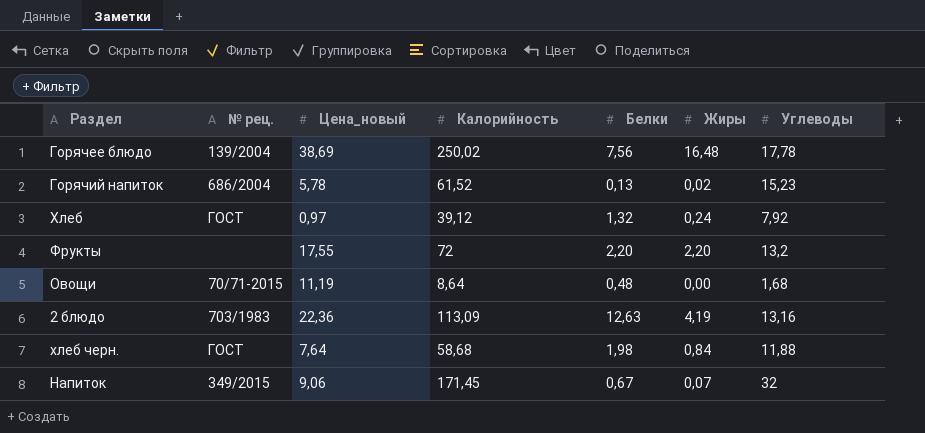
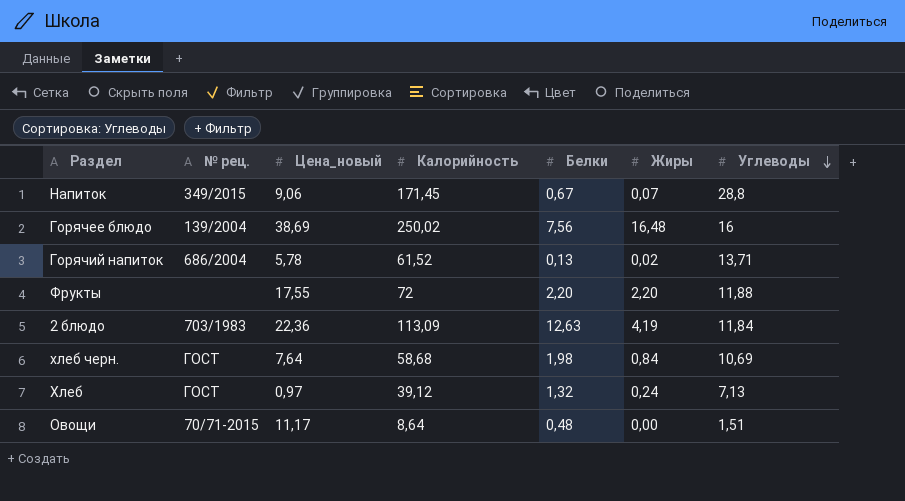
row order: none -> Углеводы descending
Напиток | Углеводы: 32 -> 28,8
Горячее блюдо | Углеводы: 17,78 -> 16
Горячий напиток | Углеводы: 15,23 -> 13,71
Фрукты | Углеводы: 13,2 -> 11,88
2 блюдо | Углеводы: 13,16 -> 11,84
хлеб черн. | Углеводы: 11,88 -> 10,69
Хлеб | Углеводы: 7,92 -> 7,13
Овощи | Цена_новый: 11,19 -> 11,17
Овощи | Углеводы: 1,68 -> 1,51

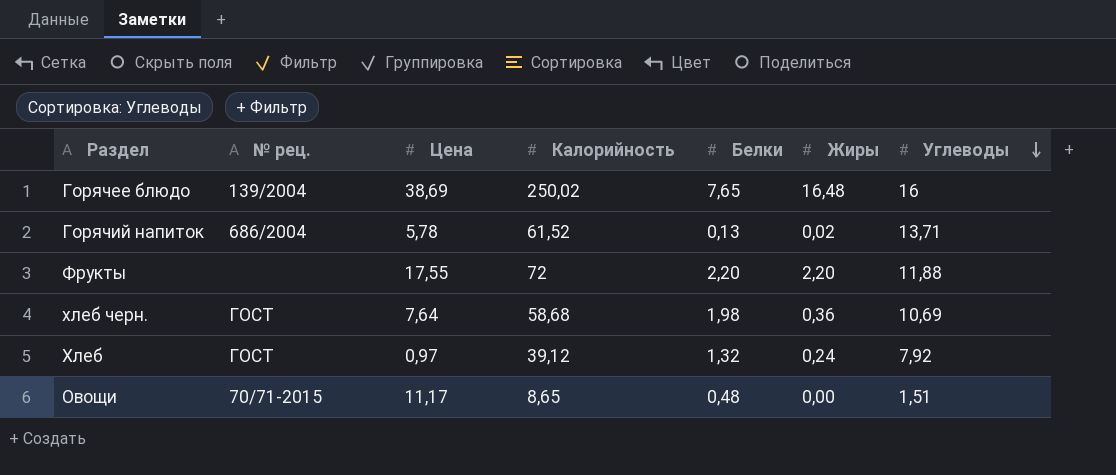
column name: Цена_новый -> Цена
row Напиток: 349/2015 | 9,06 | 171,45 | 0,67 | 0,07 | 28,8 -> none
row 2 блюдо: 703/1983 | 22,36 | 113,09 | 12,63 | 4,19 | 11,84 -> none
Горячее блюдо | Белки: 7,56 -> 7,65
хлеб черн. | Жиры: 0,84 -> 0,36
Хлеб | Углеводы: 7,13 -> 7,92
Овощи | Калорийность: 8,64 -> 8,65

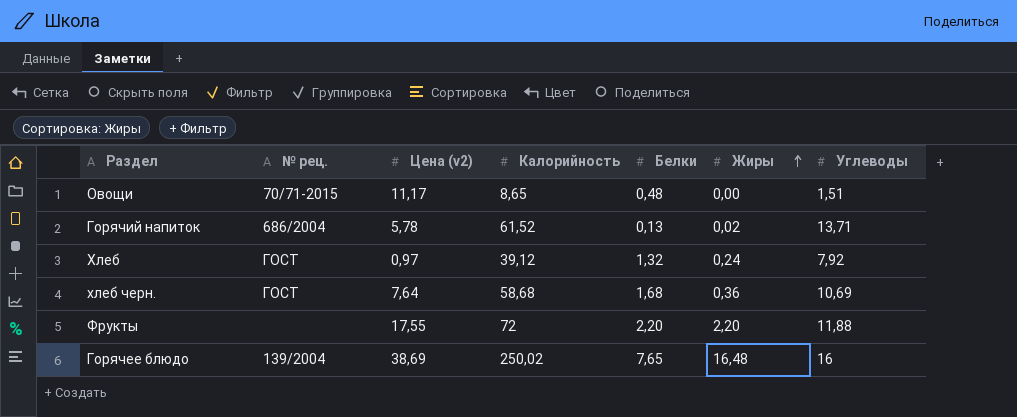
row order: Углеводы descending -> Жиры ascending
column name: Цена -> Цена (v2)
хлеб черн. | Белки: 1,98 -> 1,68

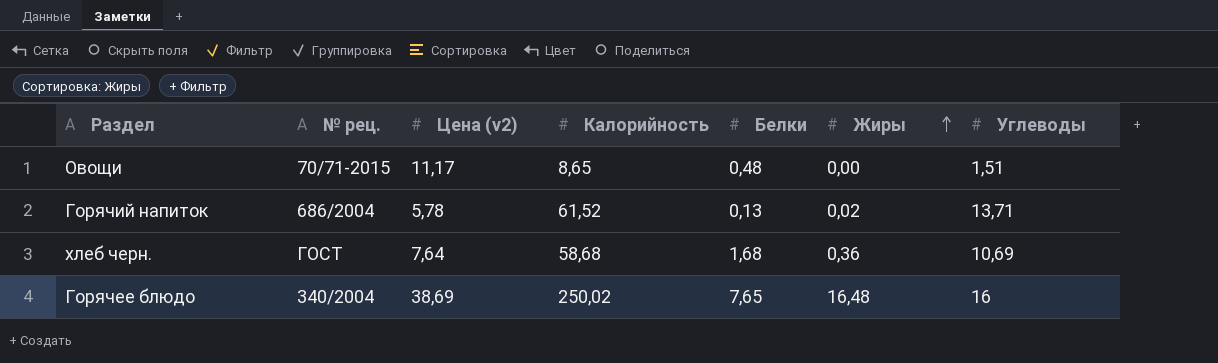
row Хлеб: ГОСТ | 0,97 | 39,12 | 1,32 | 0,24 | 7,92 -> none
row Фрукты: none | 17,55 | 72 | 2,20 | 2,20 | 11,88 -> none
Горячее блюдо | № рец.: 139/2004 -> 340/2004

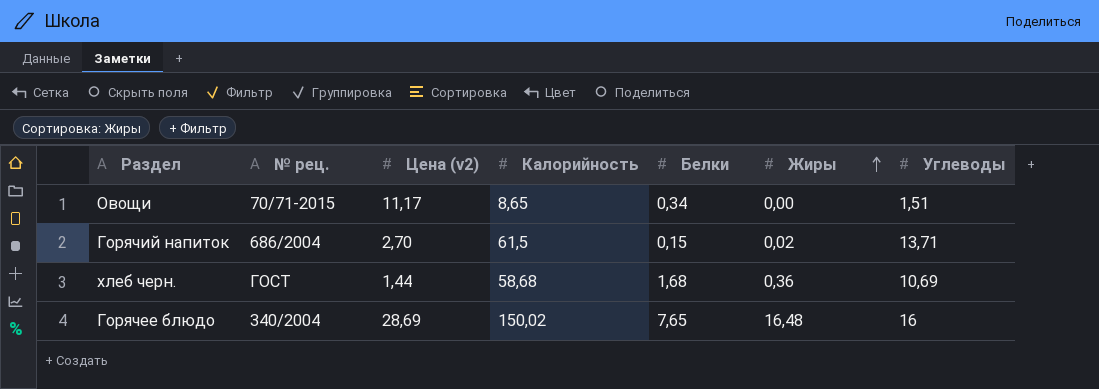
Овощи | Белки: 0,48 -> 0,34
Горячий напиток | Цена (v2): 5,78 -> 2,70
Горячий напиток | Калорийность: 61,52 -> 61,5
Горячий напиток | Белки: 0,13 -> 0,15
хлеб черн. | Цена (v2): 7,64 -> 1,44
Горячее блюдо | Цена (v2): 38,69 -> 28,69
Горячее блюдо | Калорийность: 250,02 -> 150,02

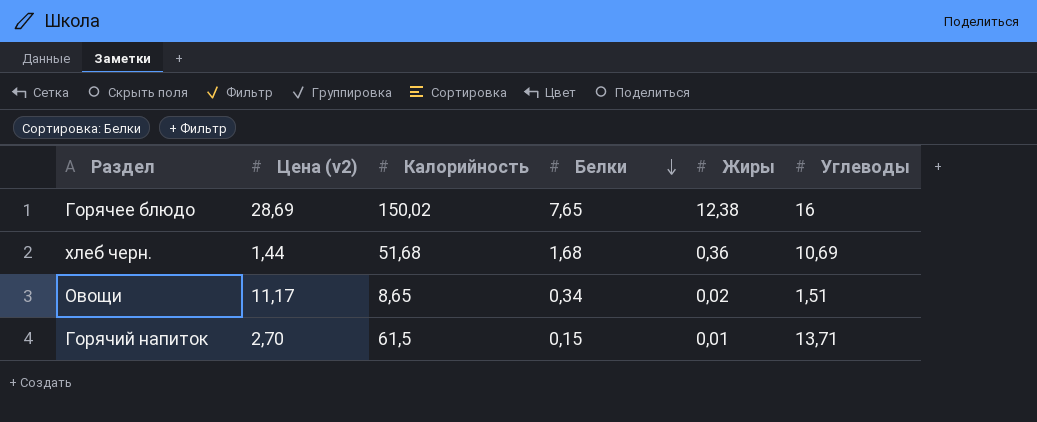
row order: Жиры ascending -> Белки descending
column № рец. | position: 2 -> none
Горячее блюдо | Жиры: 16,48 -> 12,38
хлеб черн. | Калорийность: 58,68 -> 51,68
Овощи | Жиры: 0,00 -> 0,02
Горячий напиток | Жиры: 0,02 -> 0,01

